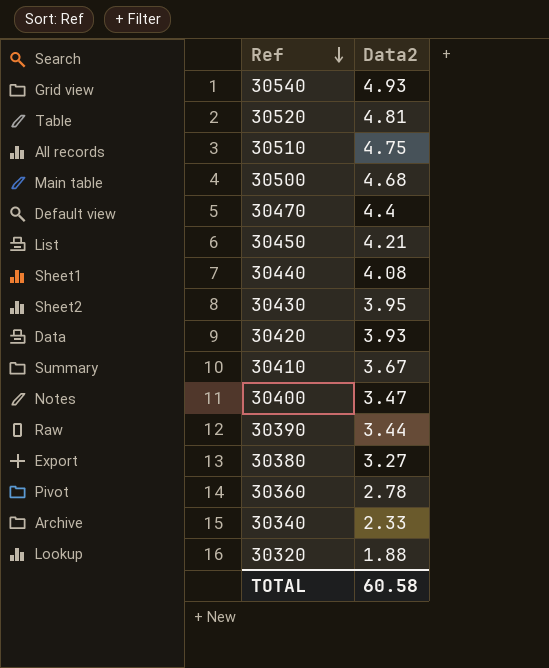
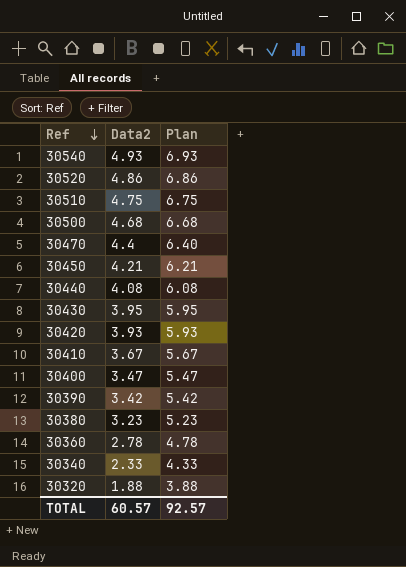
column Plan | formula: none -> [Data2] + 2
30520 | Data2: 4.81 -> 4.86
30390 | Data2: 3.44 -> 3.42
30380 | Data2: 3.27 -> 3.23
TOTAL | Data2: 60.58 -> 60.57

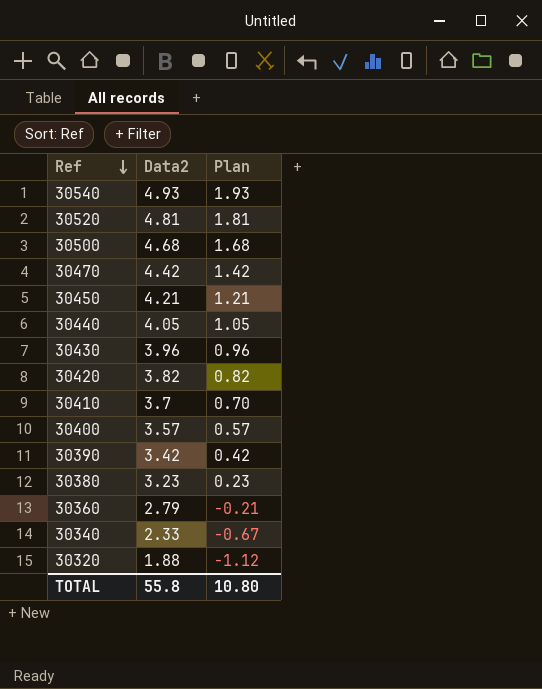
column Plan | formula: [Data2] + 2 -> [Data2] - 3
row 30510: 4.75 | 6.75 -> none
30520 | Data2: 4.86 -> 4.81
30470 | Data2: 4.4 -> 4.42
30440 | Data2: 4.08 -> 4.05
30430 | Data2: 3.95 -> 3.96
30420 | Data2: 3.93 -> 3.82
30410 | Data2: 3.67 -> 3.7
30400 | Data2: 3.47 -> 3.57
30360 | Data2: 2.78 -> 2.79
TOTAL | Data2: 60.57 -> 55.8
TOTAL | Plan: 92.57 -> 10.80

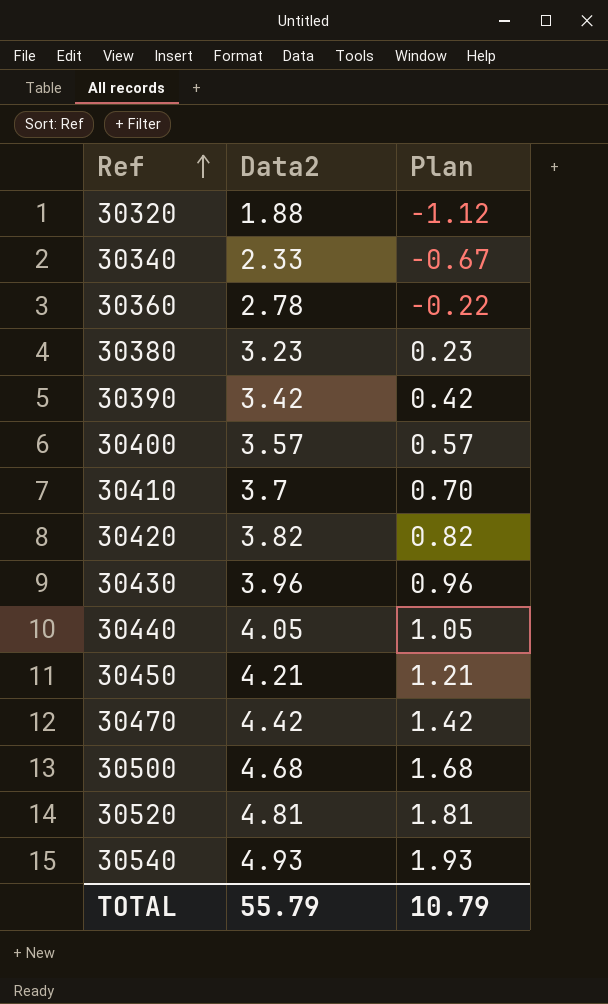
row order: Ref descending -> Ref ascending
30360 | Data2: 2.79 -> 2.78
30360 | Plan: -0.21 -> -0.22
TOTAL | Data2: 55.8 -> 55.79
TOTAL | Plan: 10.80 -> 10.79

